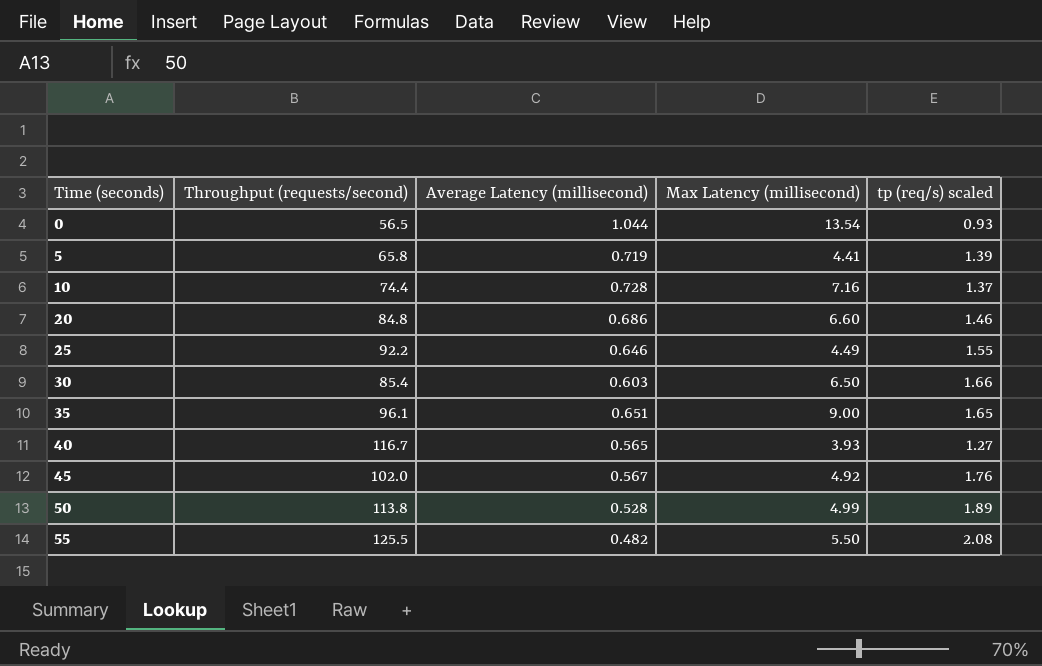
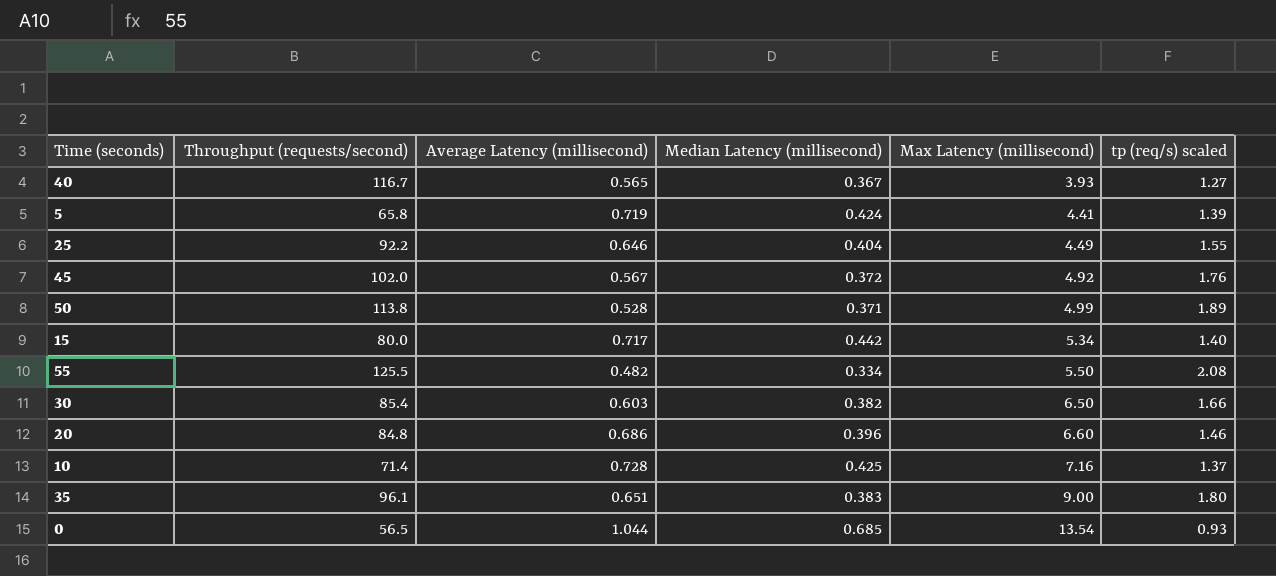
row order: Time (seconds) ascending -> Max Latency (millisecond) ascending
column Median Latency (millisecond) | position: none -> 4
row 15: none -> 80.0 | 0.717 | 0.442 | 5.34 | 1.40
10 | Throughput (requests/second): 74.4 -> 71.4
35 | tp (req/s) scaled: 1.65 -> 1.80

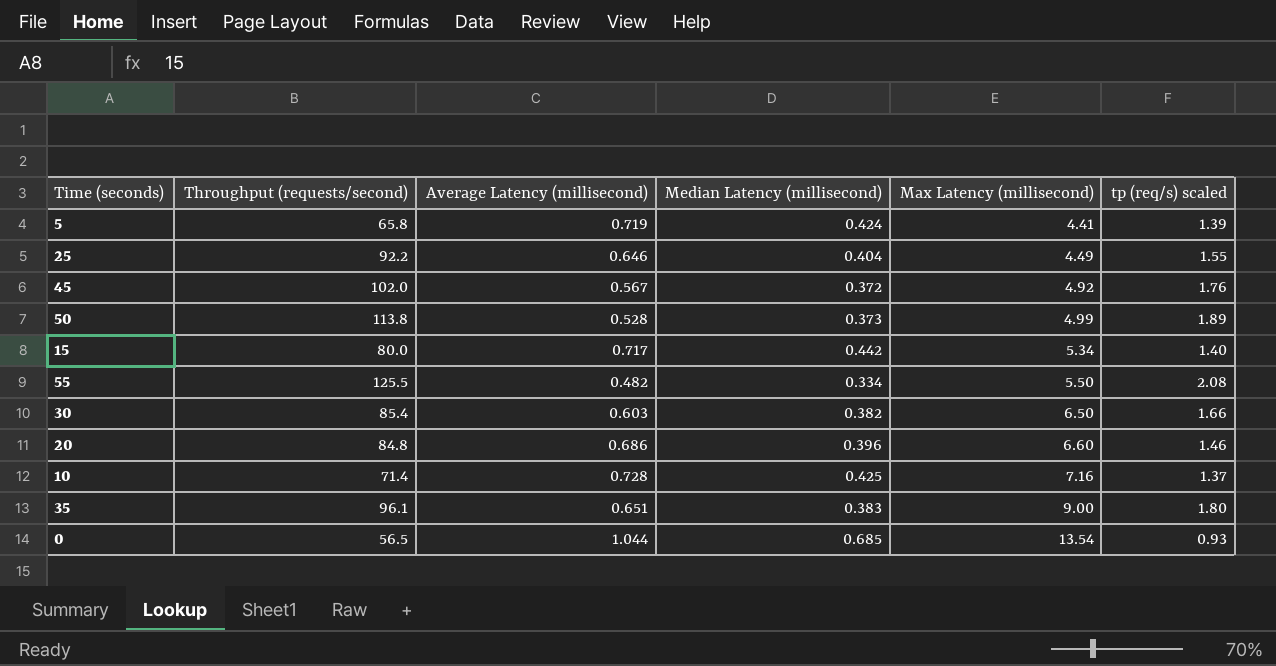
row 40: 116.7 | 0.565 | 0.367 | 3.93 | 1.27 -> none
50 | Median Latency (millisecond): 0.371 -> 0.373

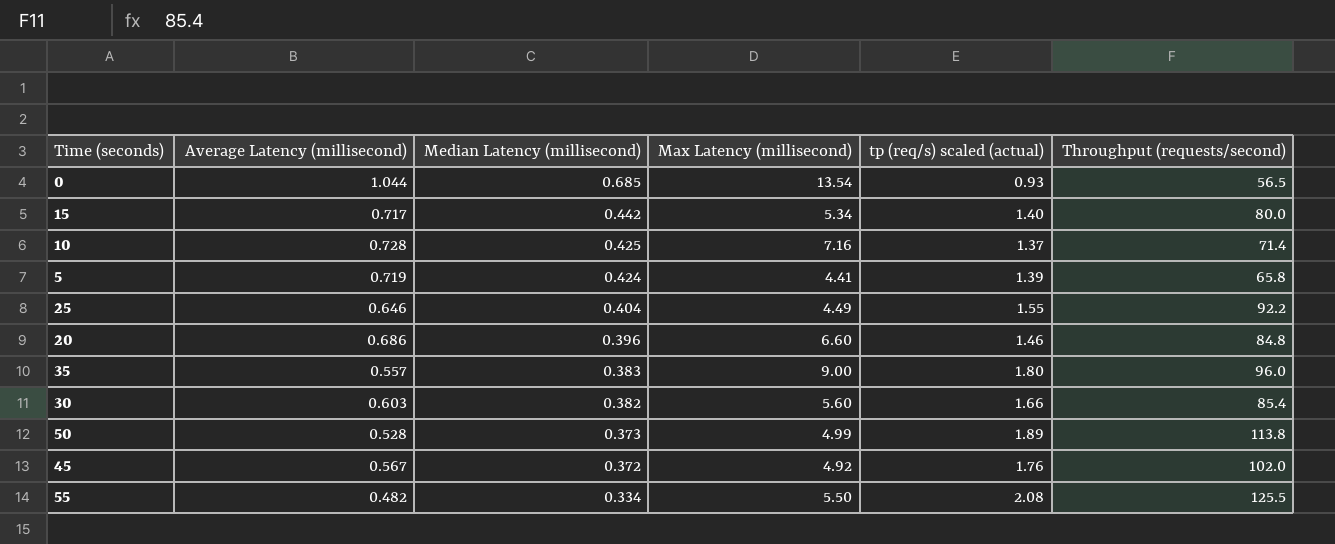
row order: Max Latency (millisecond) ascending -> Median Latency (millisecond) descending
column name: tp (req/s) scaled -> tp (req/s) scaled (actual)
column Throughput (requests/second) | position: 2 -> 6
35 | Average Latency (millisecond): 0.651 -> 0.557
35 | Throughput (requests/second): 96.1 -> 96.0
30 | Max Latency (millisecond): 6.50 -> 5.60

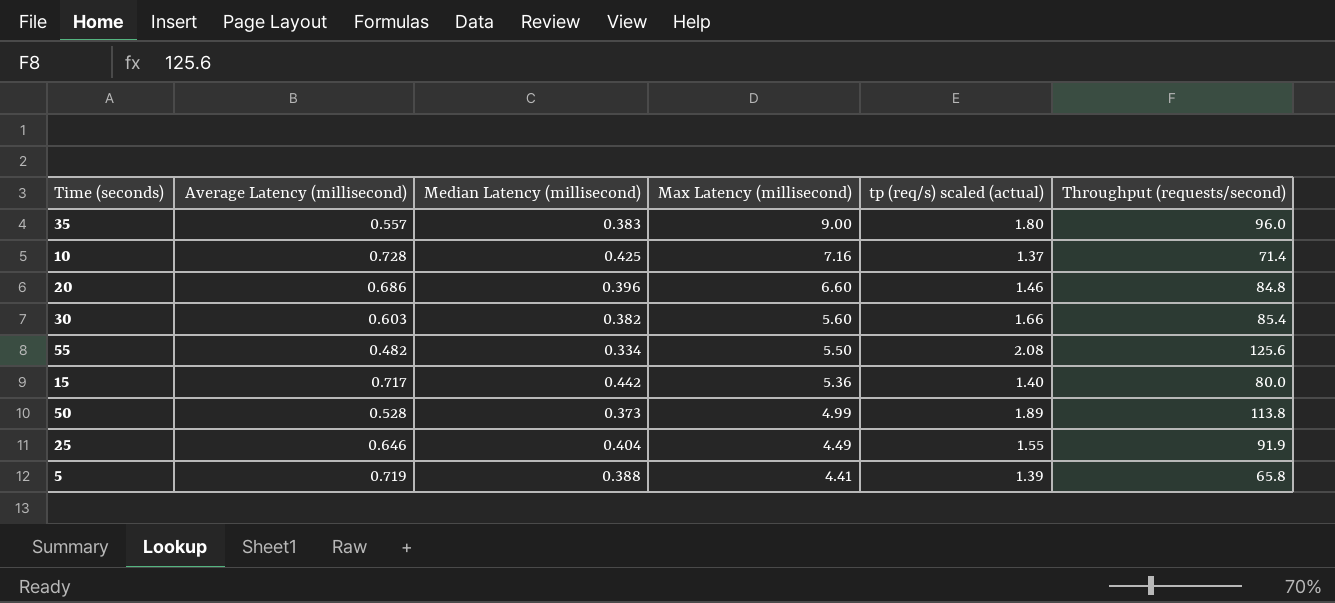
row order: Median Latency (millisecond) descending -> Max Latency (millisecond) descending
row 0: 1.044 | 0.685 | 13.54 | 0.93 | 56.5 -> none
row 45: 0.567 | 0.372 | 4.92 | 1.76 | 102.0 -> none
55 | Throughput (requests/second): 125.5 -> 125.6
15 | Max Latency (millisecond): 5.34 -> 5.36
25 | Throughput (requests/second): 92.2 -> 91.9
5 | Median Latency (millisecond): 0.424 -> 0.388

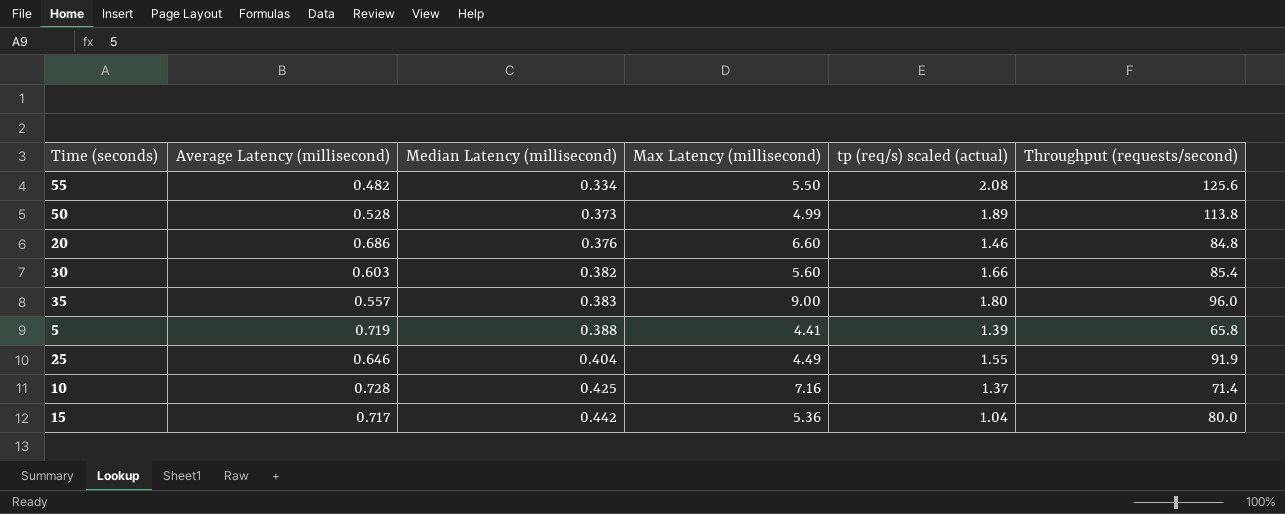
row order: Max Latency (millisecond) descending -> Median Latency (millisecond) ascending
20 | Median Latency (millisecond): 0.396 -> 0.376
15 | tp (req/s) scaled (actual): 1.40 -> 1.04

